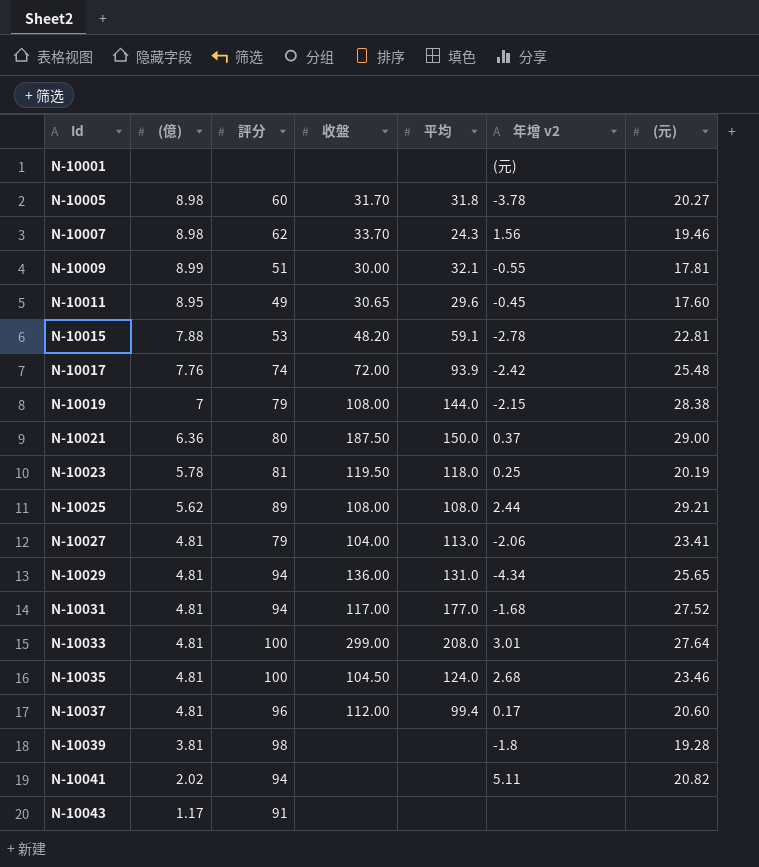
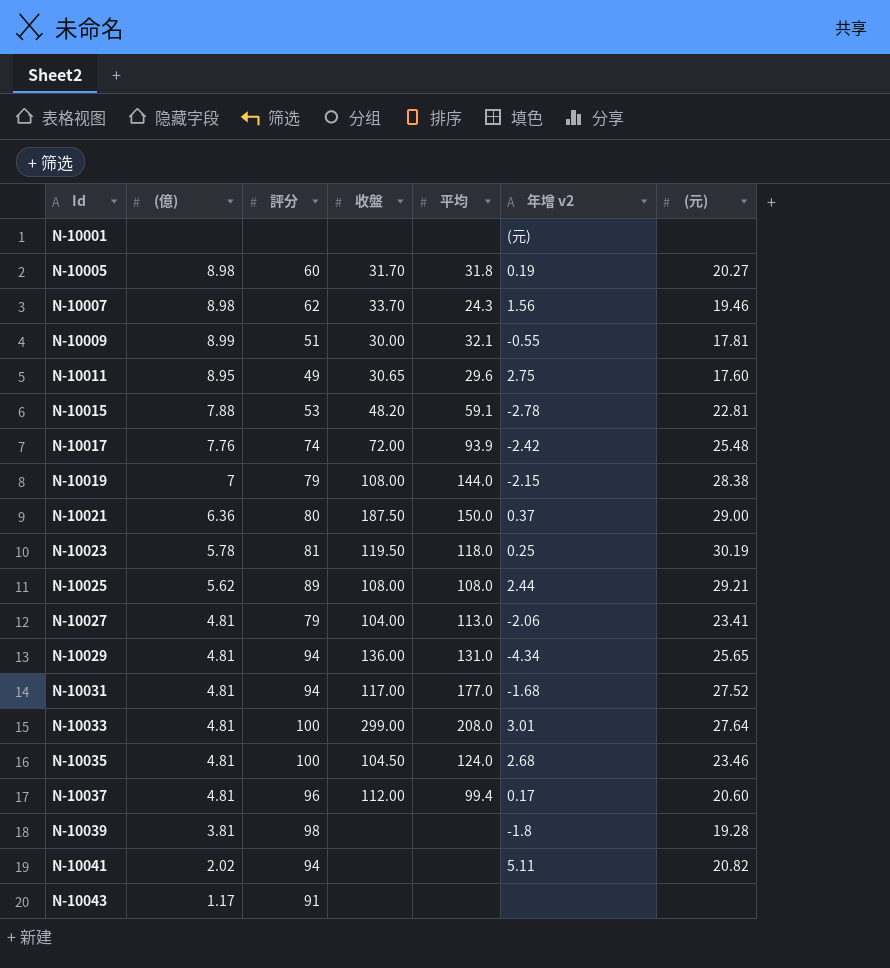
N-10005 | 年增 v2: -3.78 -> 0.19
N-10011 | 年增 v2: -0.45 -> 2.75
N-10023 | (元): 20.19 -> 30.19

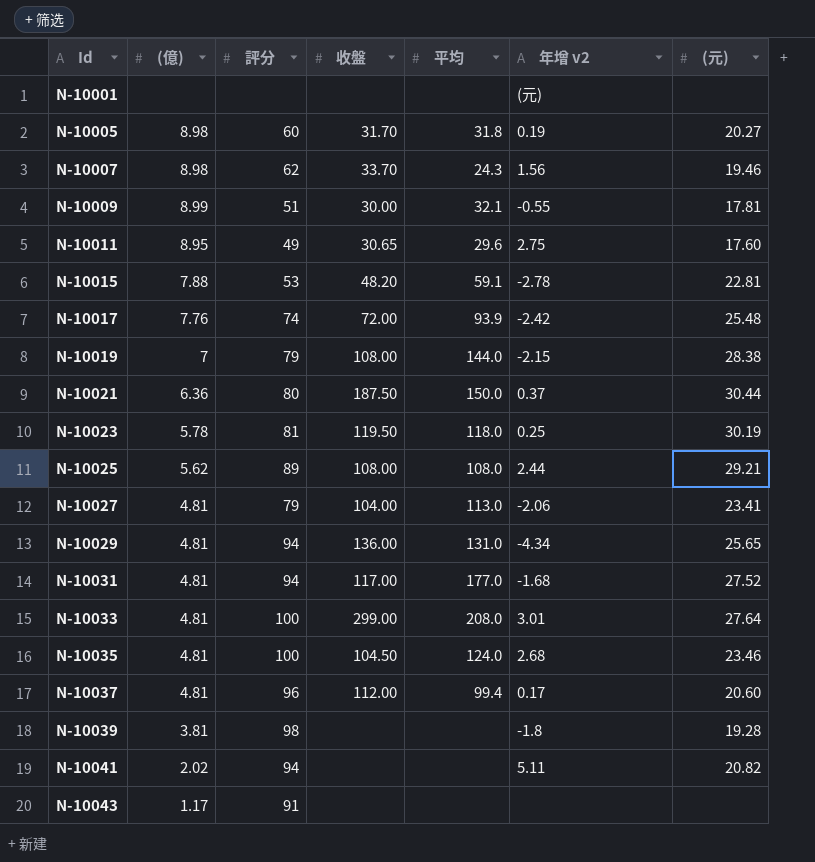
N-10021 | (元): 29.00 -> 30.44

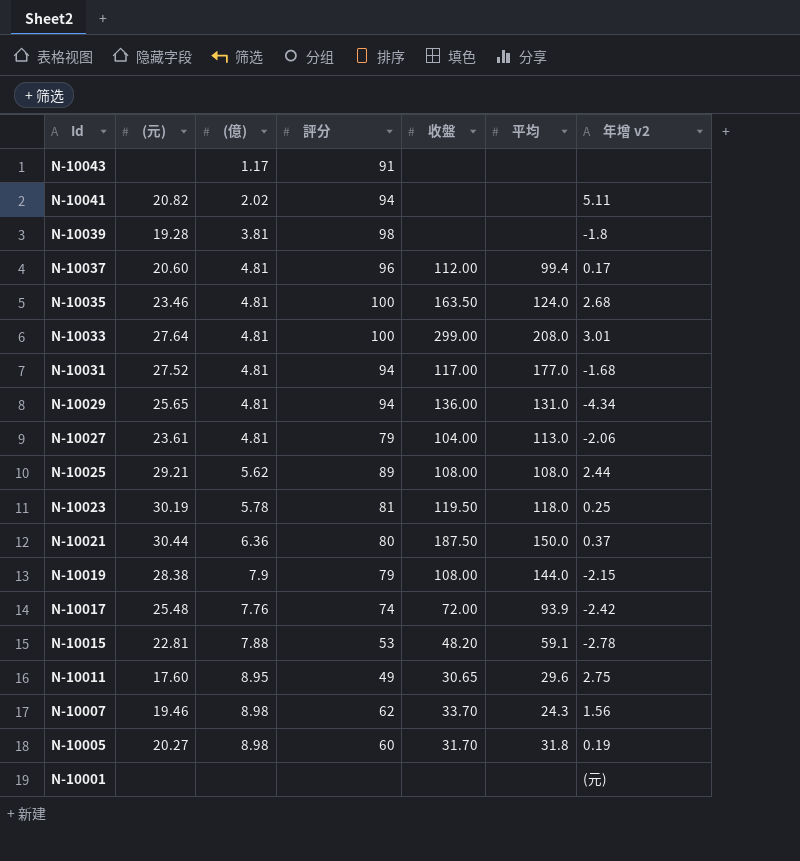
row order: Id ascending -> Id descending
column (元) | position: 7 -> 2
row N-10009: 8.99 | 51 | 30.00 | 32.1 | -0.55 | 17.81 -> none
N-10035 | 收盤: 104.50 -> 163.50
N-10027 | (元): 23.41 -> 23.61
N-10019 | (億): 7 -> 7.9

